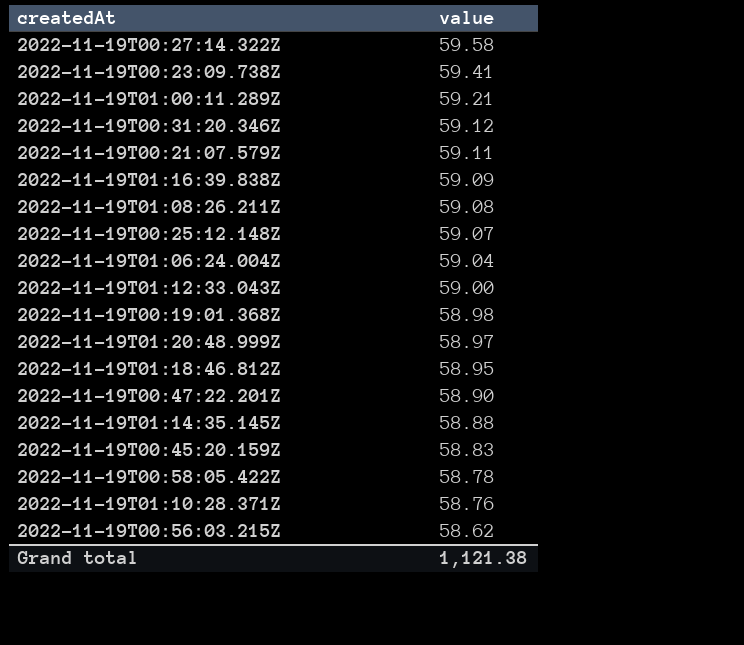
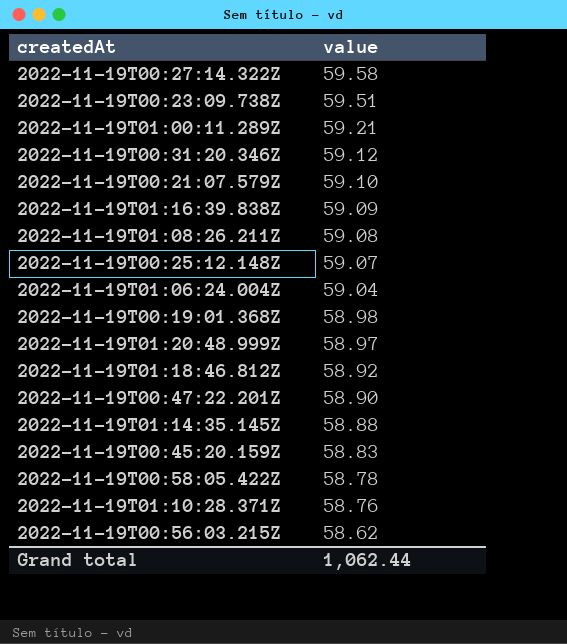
row 2022-11-19T01:12:33.043Z: 59.00 -> none
2022-11-19T00:23:09.738Z | value: 59.41 -> 59.51
2022-11-19T00:21:07.579Z | value: 59.11 -> 59.10
2022-11-19T01:18:46.812Z | value: 58.95 -> 58.92
Grand total | value: 1,121.38 -> 1,062.44

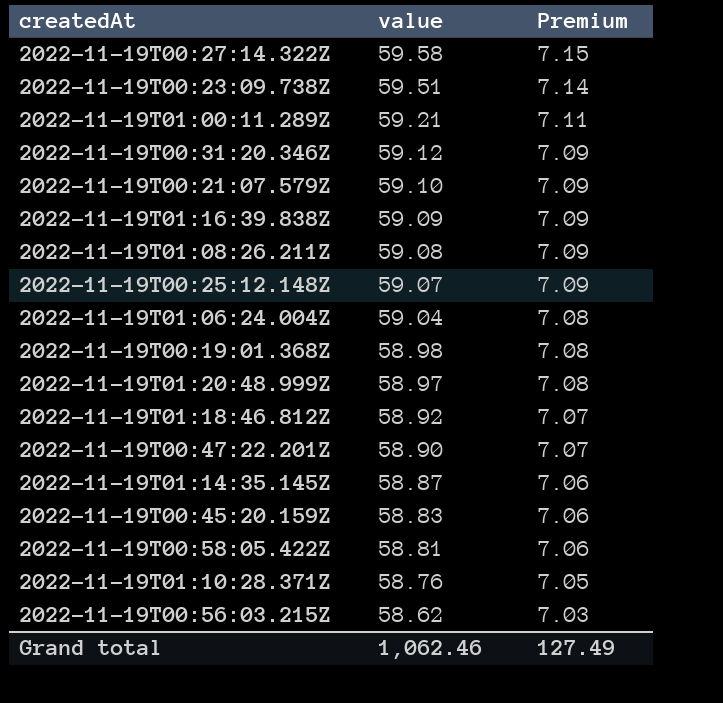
column Premium | formula: none -> [value] * 0.12
2022-11-19T01:14:35.145Z | value: 58.88 -> 58.87
2022-11-19T00:58:05.422Z | value: 58.78 -> 58.81
Grand total | value: 1,062.44 -> 1,062.46

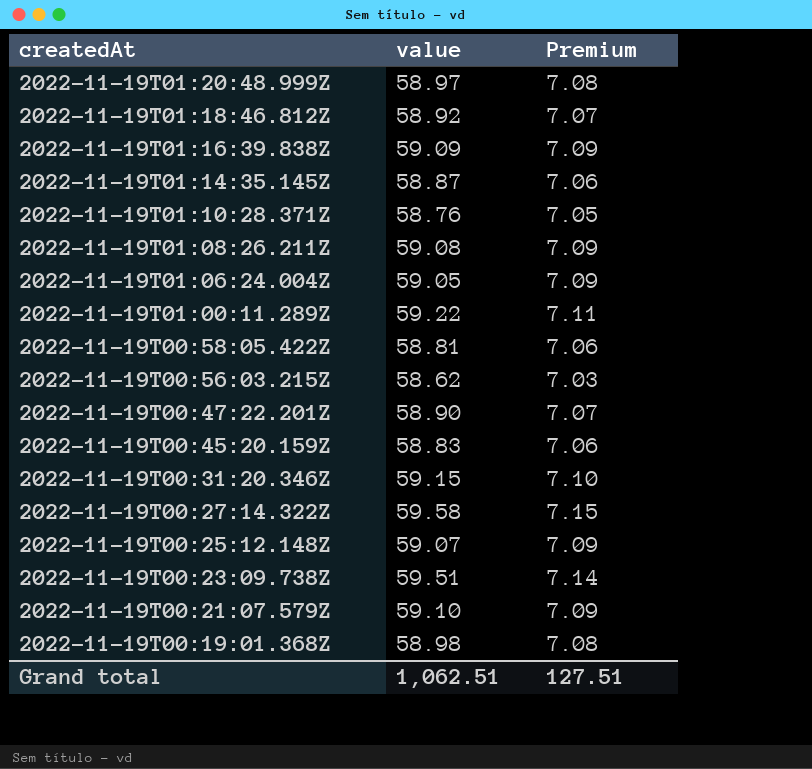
row order: value descending -> createdAt descending
2022-11-19T01:06:24.004Z | value: 59.04 -> 59.05
2022-11-19T01:06:24.004Z | Premium: 7.08 -> 7.09
2022-11-19T01:00:11.289Z | value: 59.21 -> 59.22
2022-11-19T00:31:20.346Z | value: 59.12 -> 59.15
2022-11-19T00:31:20.346Z | Premium: 7.09 -> 7.10
Grand total | value: 1,062.46 -> 1,062.51
Grand total | Premium: 127.49 -> 127.51

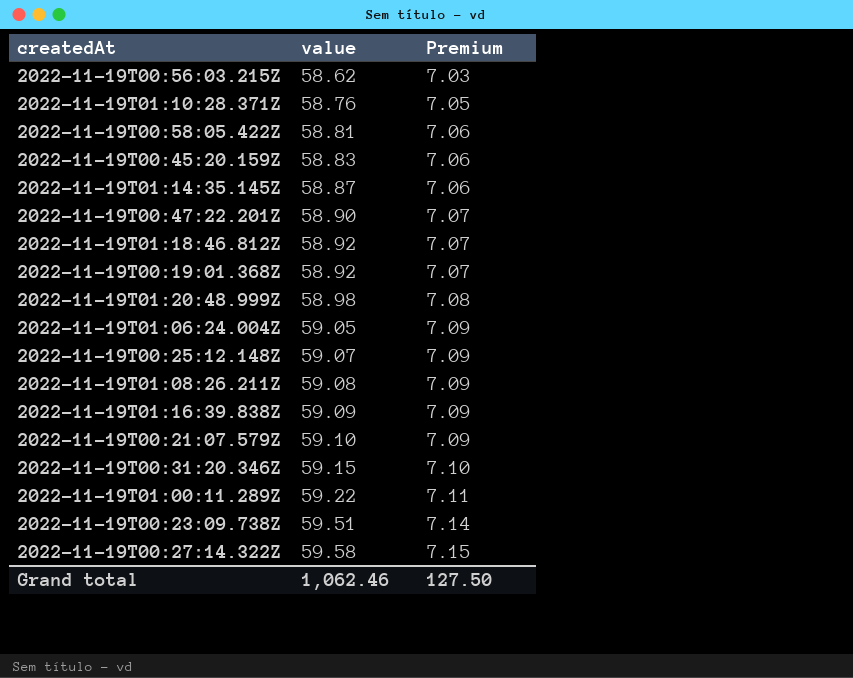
row order: createdAt descending -> value ascending
2022-11-19T00:19:01.368Z | value: 58.98 -> 58.92
2022-11-19T00:19:01.368Z | Premium: 7.08 -> 7.07
2022-11-19T01:20:48.999Z | value: 58.97 -> 58.98
Grand total | value: 1,062.51 -> 1,062.46
Grand total | Premium: 127.51 -> 127.50

